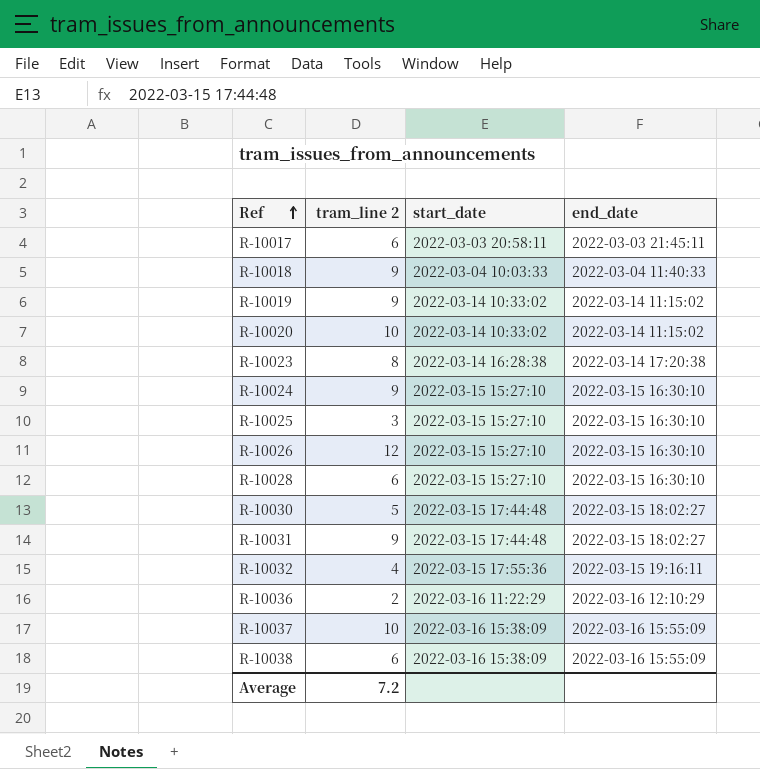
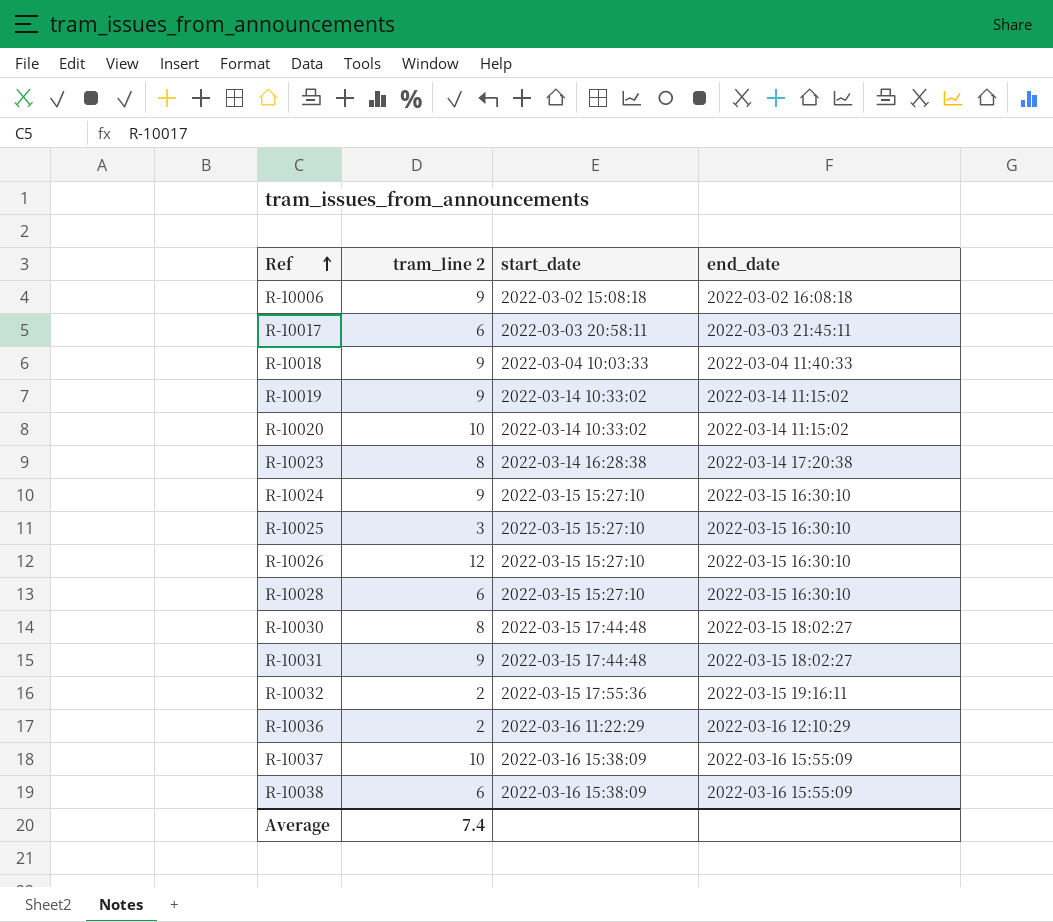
row R-10006: none -> 9 | 2022-03-02 15:08:18 | 2022-03-02 16:08:18
R-10030 | tram_line 2: 5 -> 8
R-10032 | tram_line 2: 4 -> 2
Average | tram_line 2: 7.2 -> 7.4

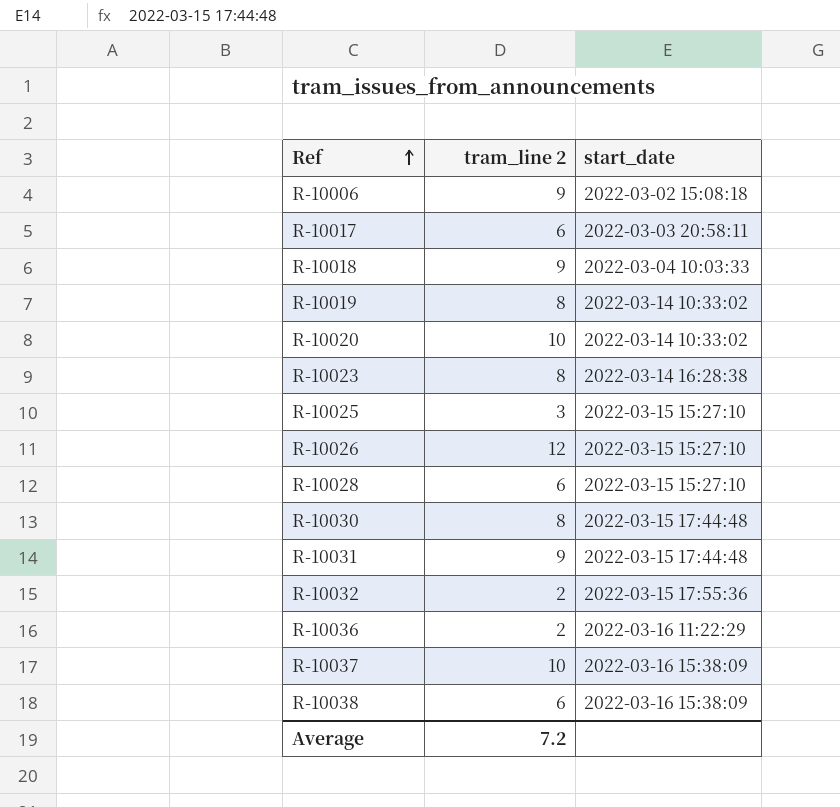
column end_date | position: 4 -> none
row R-10024: 9 | 2022-03-15 15:27:10 | 2022-03-15 16:30:10 -> none
R-10019 | tram_line 2: 9 -> 8
Average | tram_line 2: 7.4 -> 7.2

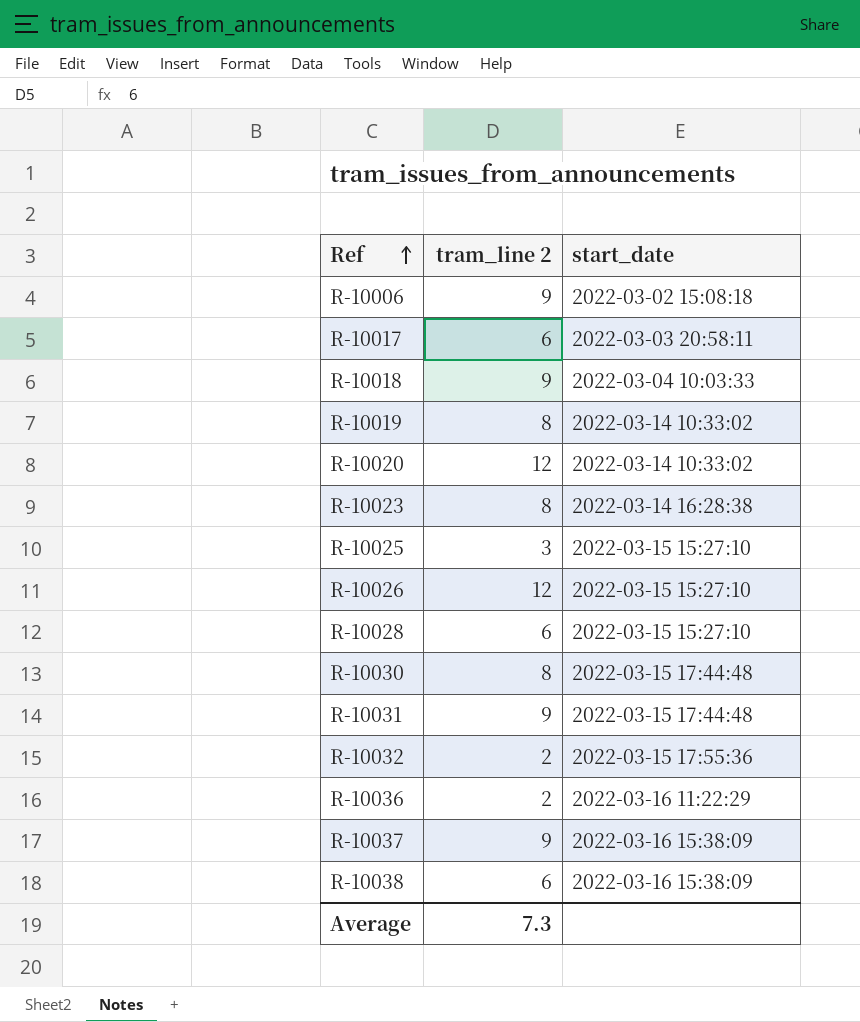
R-10020 | tram_line 2: 10 -> 12
R-10037 | tram_line 2: 10 -> 9
Average | tram_line 2: 7.2 -> 7.3

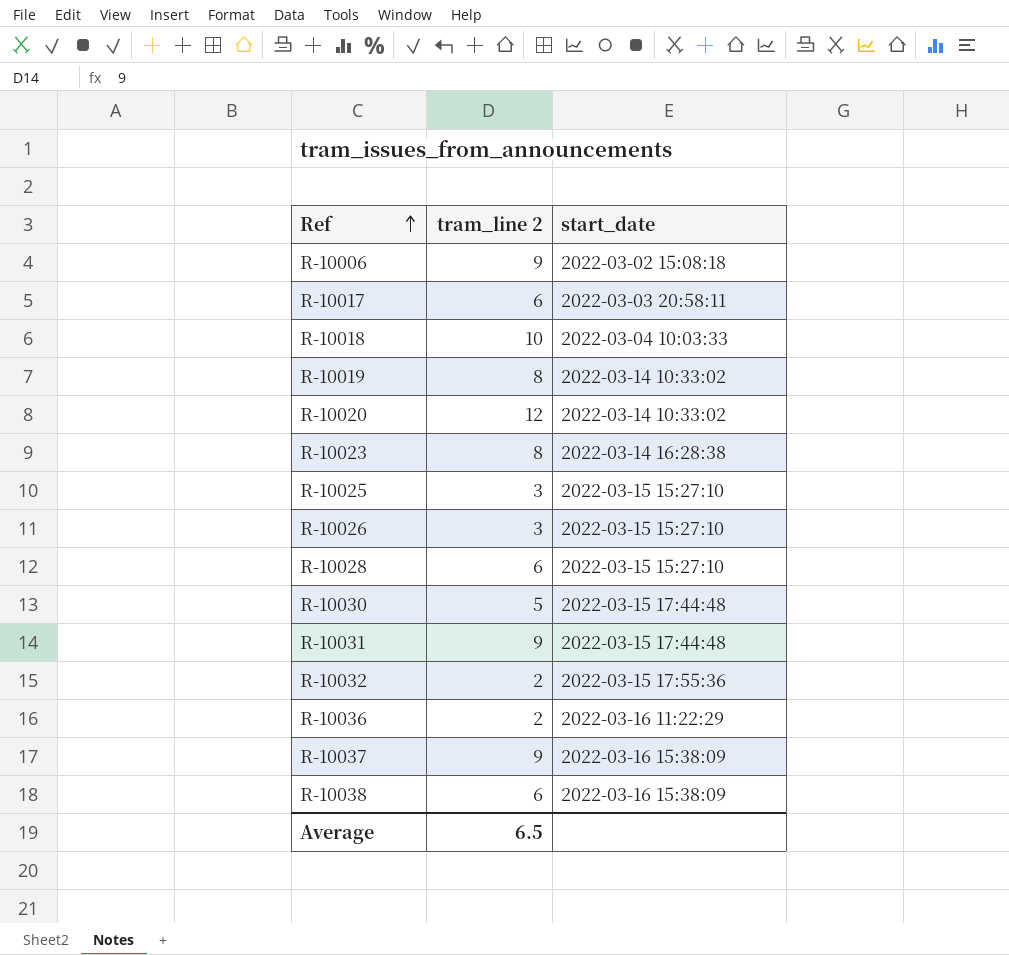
R-10018 | tram_line 2: 9 -> 10
R-10026 | tram_line 2: 12 -> 3
R-10030 | tram_line 2: 8 -> 5
Average | tram_line 2: 7.3 -> 6.5

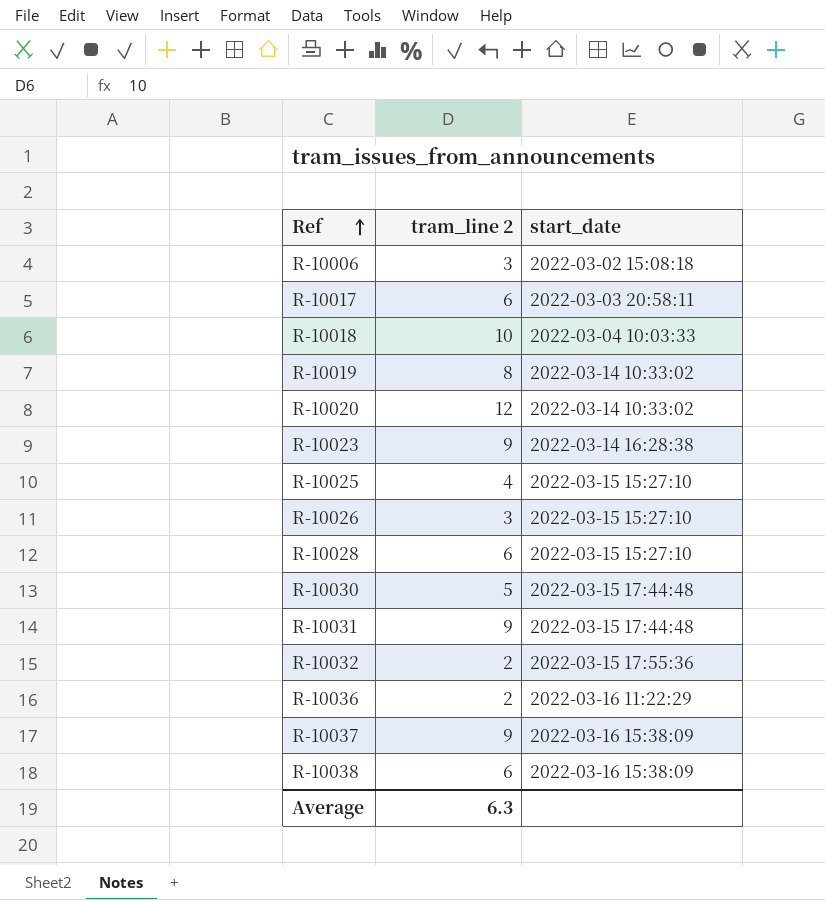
R-10006 | tram_line 2: 9 -> 3
R-10023 | tram_line 2: 8 -> 9
R-10025 | tram_line 2: 3 -> 4
Average | tram_line 2: 6.5 -> 6.3

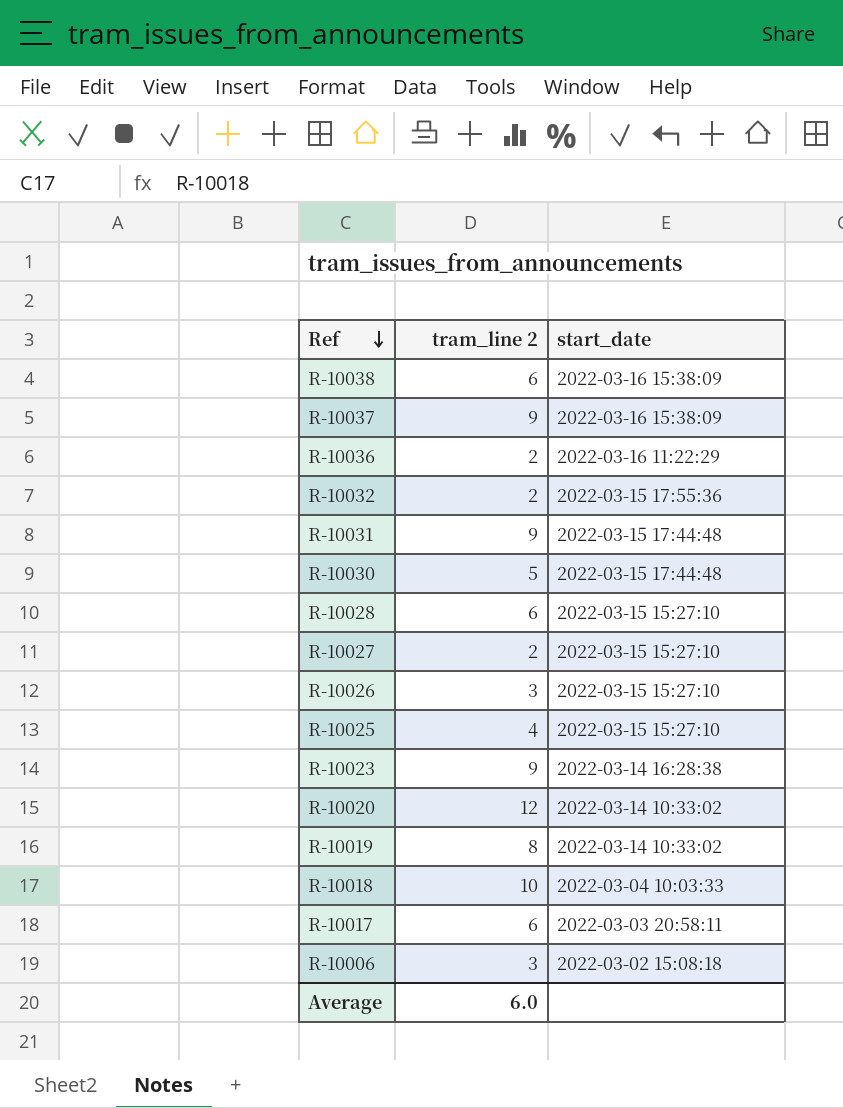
row order: Ref ascending -> Ref descending
row R-10027: none -> 2 | 2022-03-15 15:27:10
Average | tram_line 2: 6.3 -> 6.0

